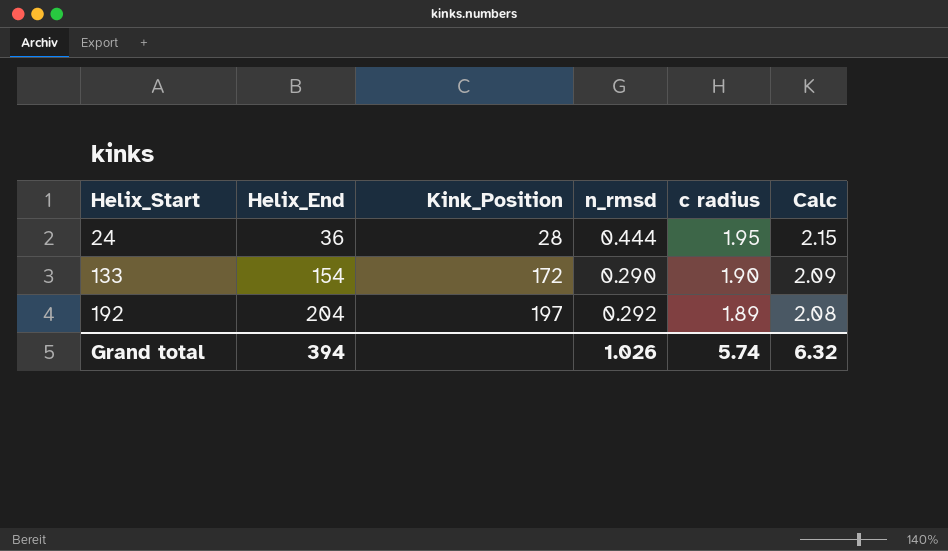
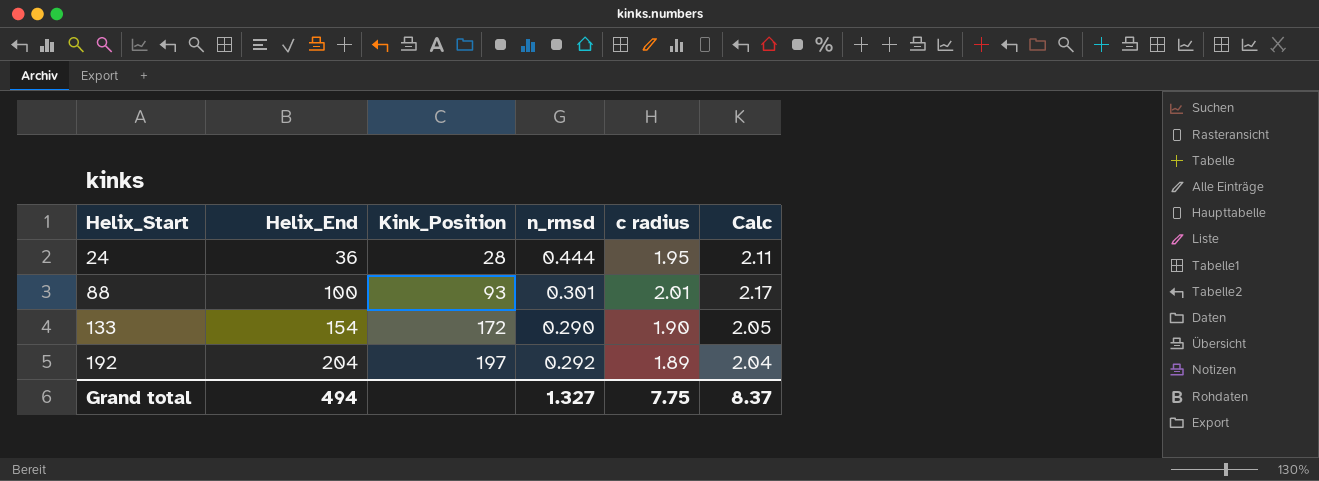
column Calc | formula: [c radius] * 1.1 -> [c radius] * 1.08
row 88: none -> 100 | 93 | 0.301 | 2.01 | 2.17
Grand total | Helix_End: 394 -> 494
Grand total | n_rmsd: 1.026 -> 1.327
Grand total | c radius: 5.74 -> 7.75
Grand total | Calc: 6.32 -> 8.37

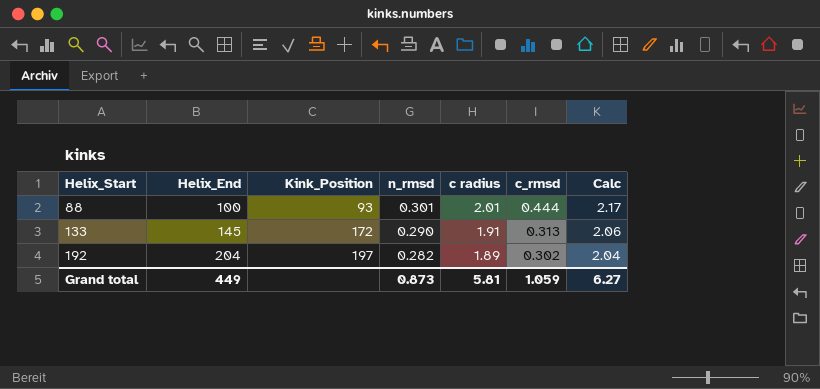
column c_rmsd | position: none -> 6
row 24: 36 | 28 | 0.444 | 1.95 | 2.11 -> none
133 | Helix_End: 154 -> 145
133 | c radius: 1.90 -> 1.91
133 | Calc: 2.05 -> 2.06
192 | n_rmsd: 0.292 -> 0.282
Grand total | Helix_End: 494 -> 449
Grand total | n_rmsd: 1.327 -> 0.873
Grand total | c radius: 7.75 -> 5.81
Grand total | Calc: 8.37 -> 6.27

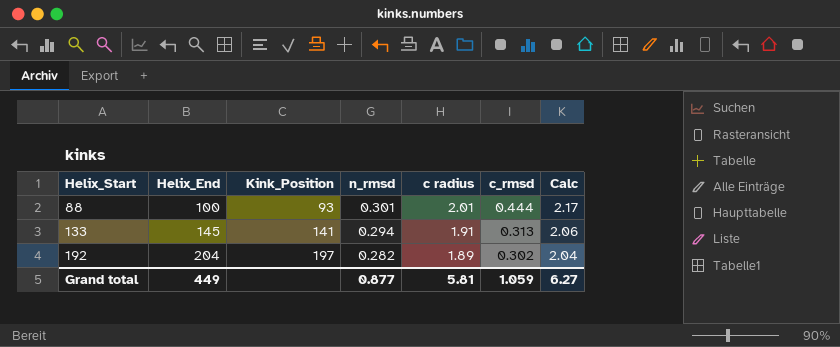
133 | Kink_Position: 172 -> 141
133 | n_rmsd: 0.290 -> 0.294
Grand total | n_rmsd: 0.873 -> 0.877

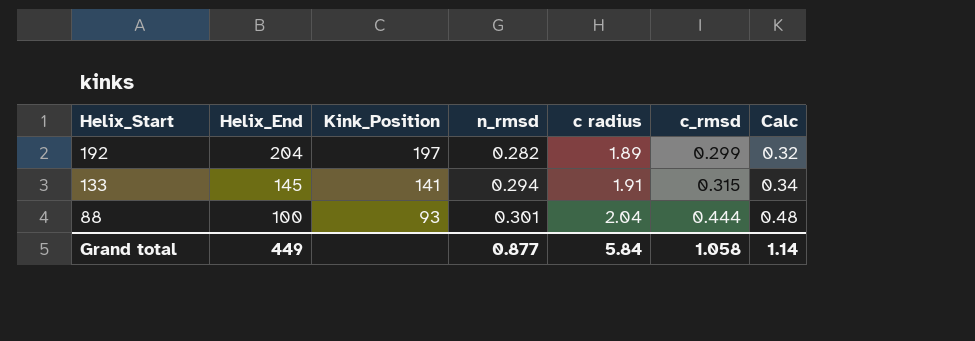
row order: Helix_Start ascending -> Helix_Start descending
column Calc | formula: [c radius] * 1.08 -> [c_rmsd] * 1.08
192 | c_rmsd: 0.302 -> 0.299
133 | c_rmsd: 0.313 -> 0.315
88 | c radius: 2.01 -> 2.04
Grand total | c radius: 5.81 -> 5.84
Grand total | c_rmsd: 1.059 -> 1.058
Grand total | Calc: 6.27 -> 1.14

